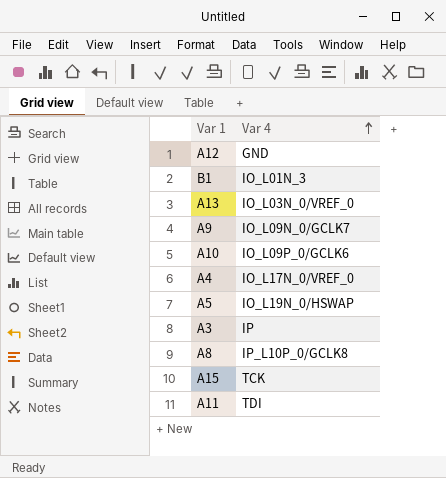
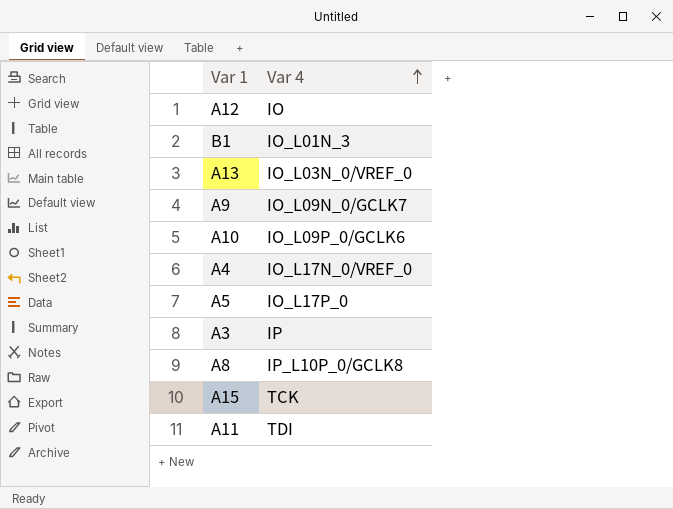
A12 | Var 4: GND -> IO
A5 | Var 4: IO_L19N_0/HSWAP -> IO_L17P_0

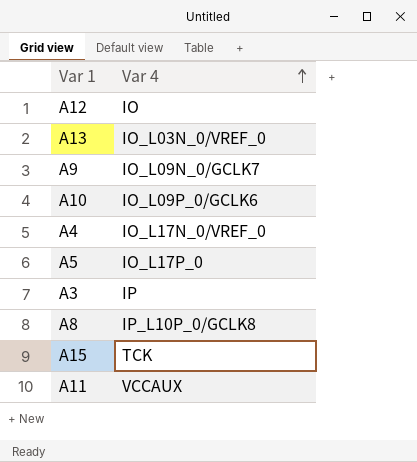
row B1: IO_L01N_3 -> none
A11 | Var 4: TDI -> VCCAUX

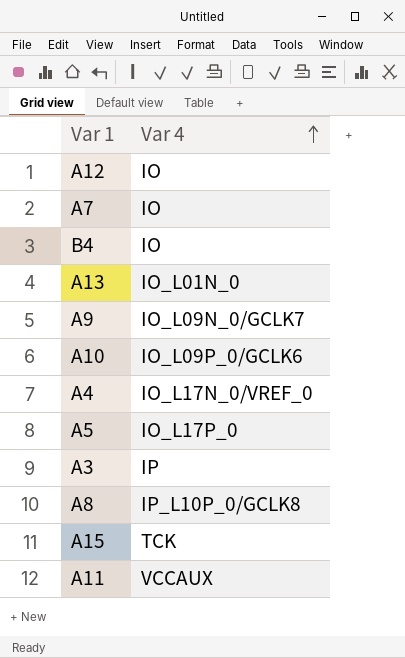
row A7: none -> IO
row B4: none -> IO
A13 | Var 4: IO_L03N_0/VREF_0 -> IO_L01N_0

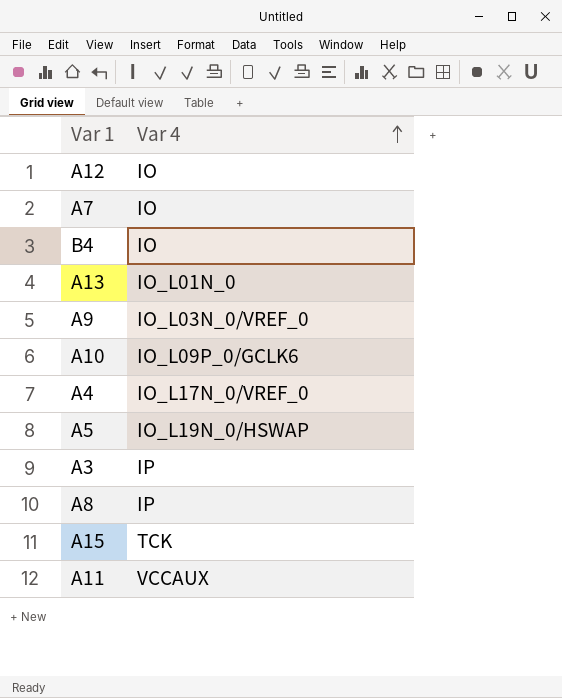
A9 | Var 4: IO_L09N_0/GCLK7 -> IO_L03N_0/VREF_0
A5 | Var 4: IO_L17P_0 -> IO_L19N_0/HSWAP
A8 | Var 4: IP_L10P_0/GCLK8 -> IP

